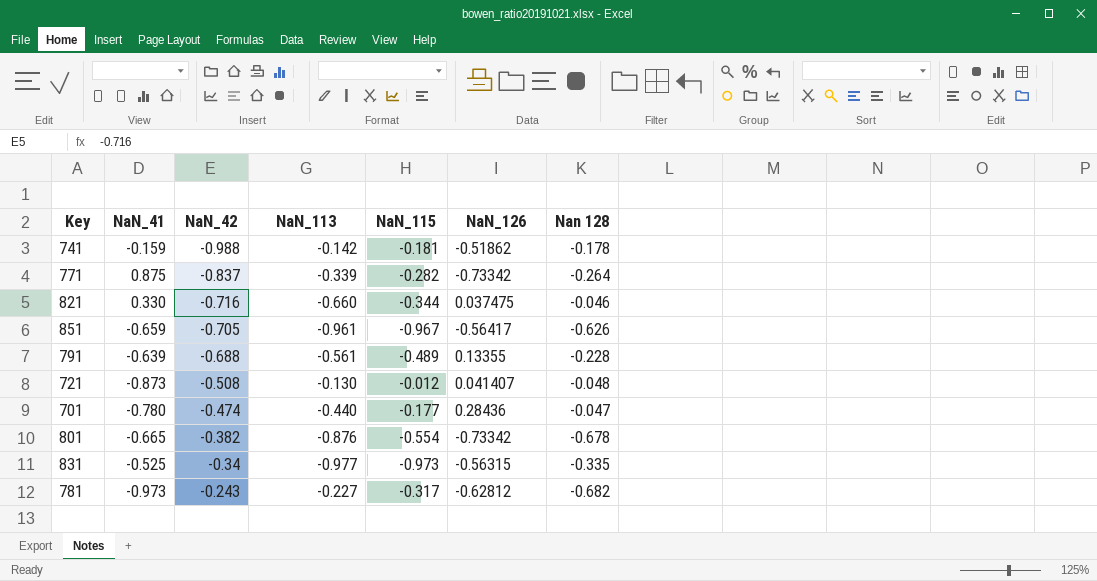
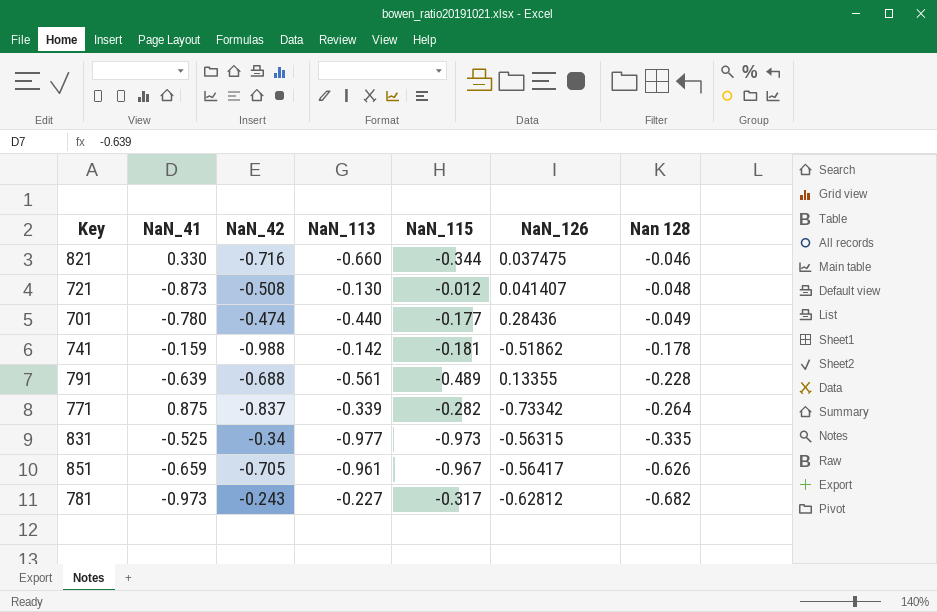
row order: NaN_42 ascending -> Nan 128 descending
row 801: -0.665 | -0.382 | -0.876 | -0.554 | -0.73342 | -0.678 -> none
701 | Nan 128: -0.047 -> -0.049

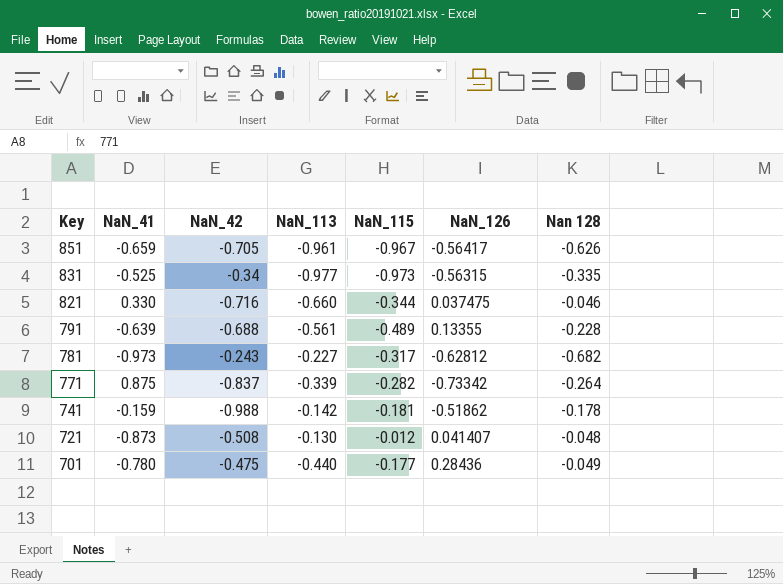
row order: Nan 128 descending -> Key descending
701 | NaN_42: -0.474 -> -0.475

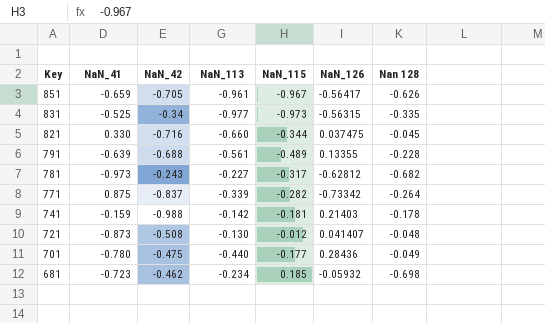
821 | Nan 128: -0.046 -> -0.045
741 | NaN_126: -0.51862 -> 0.21403
row 681: none -> -0.723 | -0.462 | -0.234 | 0.185 | -0.05932 | -0.698

